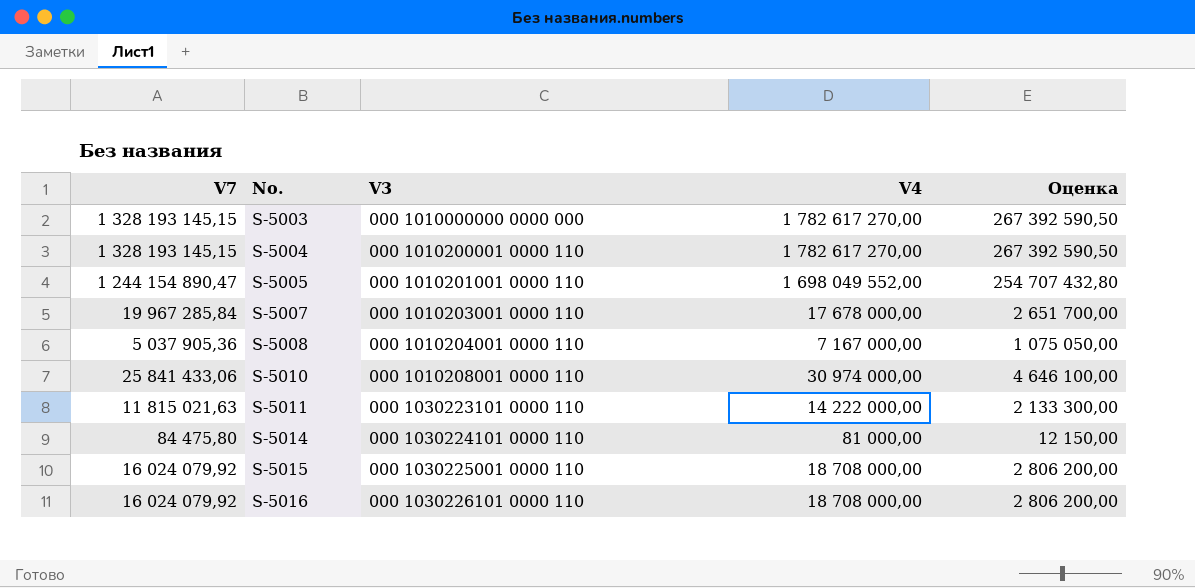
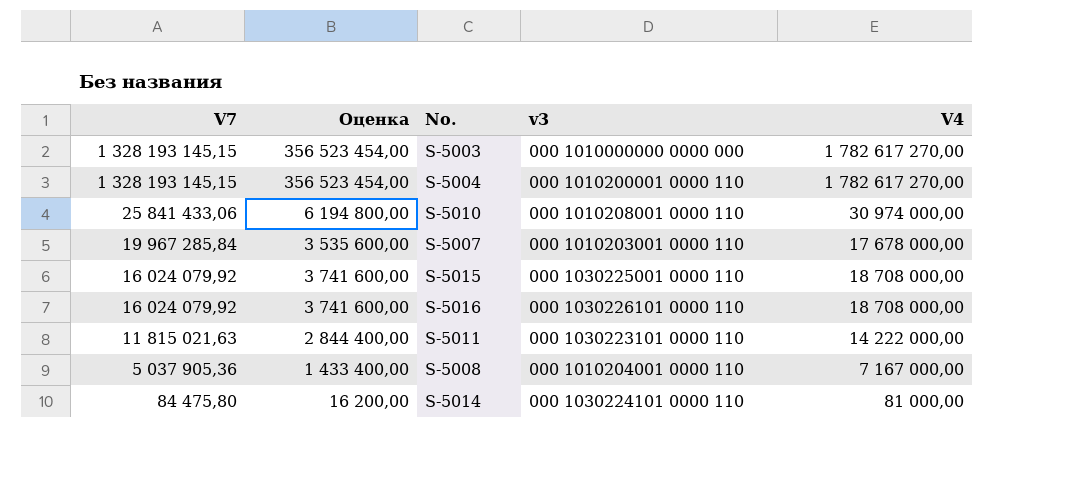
row order: No. ascending -> V7 descending
column Оценка | formula: [V4] * 0,15 -> [V4] * 0,2
column Оценка | position: 5 -> 2
column name: V3 -> v3
row S-5005: 1 244 154 890,47 | 000 1010201001 0000 110 | 1 698 049 552,00 | 254 707 432,80 -> none

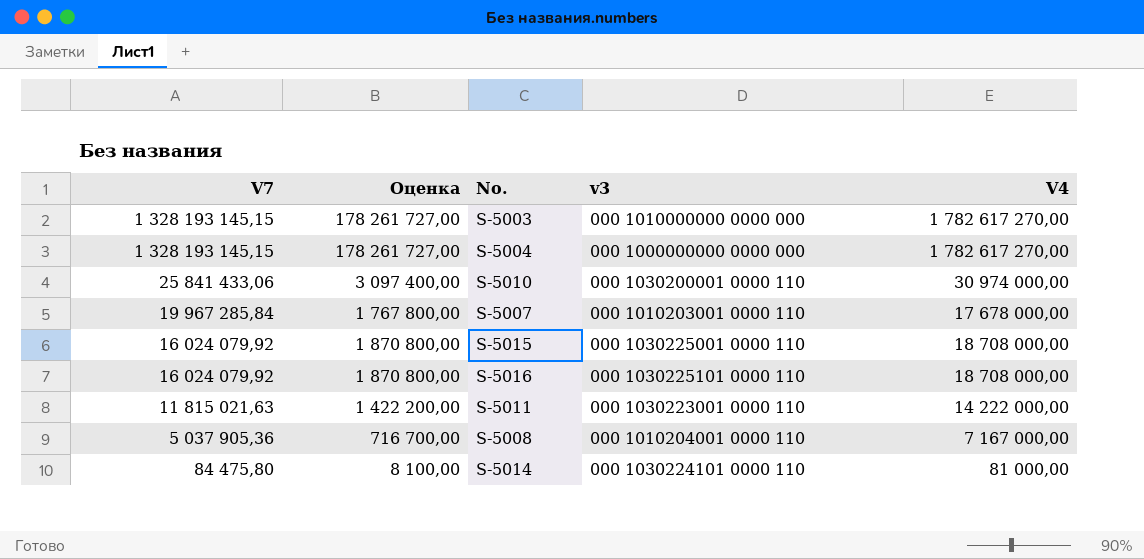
column Оценка | formula: [V4] * 0,2 -> [V4] * 0,1
S-5004 | v3: 000 1010200001 0000 110 -> 000 1000000000 0000 000
S-5010 | v3: 000 1010208001 0000 110 -> 000 1030200001 0000 110
S-5016 | v3: 000 1030226101 0000 110 -> 000 1030225101 0000 110
S-5011 | v3: 000 1030223101 0000 110 -> 000 1030223001 0000 110

